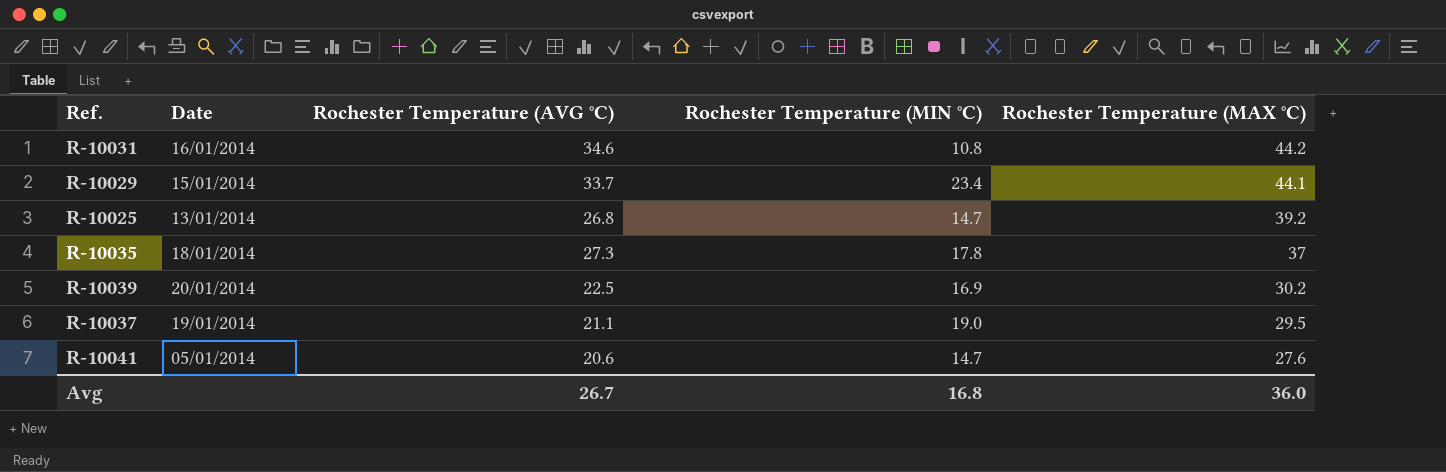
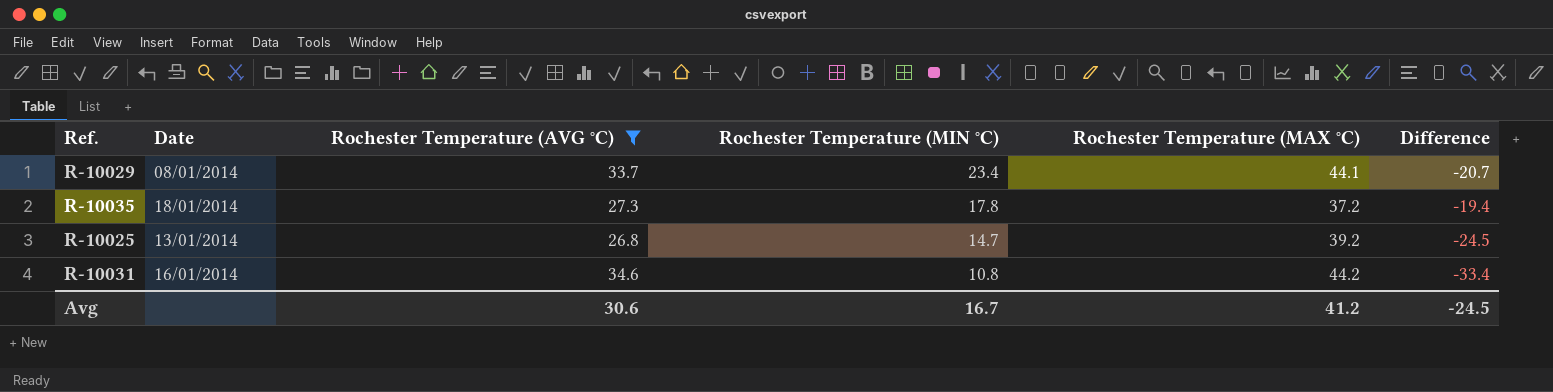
filter: none -> Rochester Temperature (AVG °C) >= 26.8
row order: Rochester Temperature (MAX °C) descending -> Rochester Temperature (MIN °C) descending
column Difference | formula: none -> [Rochester Temperature (MIN °C)] - [Rochester Temperature (MAX °C)]
R-10029 | Date: 15/01/2014 -> 08/01/2014
R-10035 | Rochester Temperature (MAX °C): 37 -> 37.2
Avg | Rochester Temperature (AVG °C): 26.7 -> 30.6
Avg | Rochester Temperature (MIN °C): 16.8 -> 16.7
Avg | Rochester Temperature (MAX °C): 36.0 -> 41.2

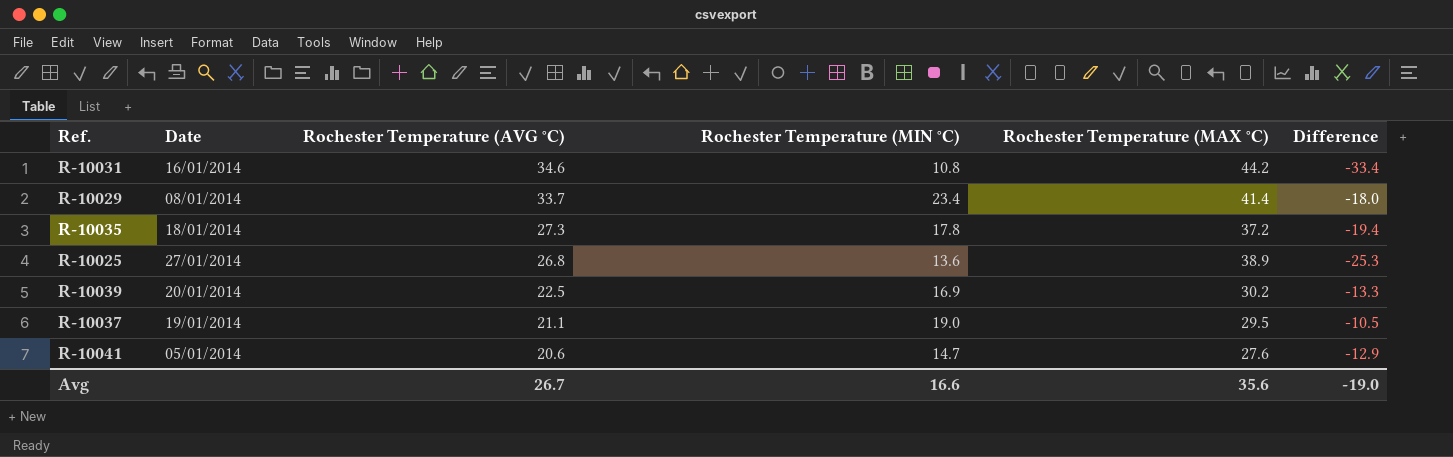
filter: Rochester Temperature (AVG °C) >= 26.8 -> none
row order: Rochester Temperature (MIN °C) descending -> Rochester Temperature (AVG °C) descending
R-10029 | Rochester Temperature (MAX °C): 44.1 -> 41.4
R-10029 | Difference: -20.7 -> -18.0
R-10025 | Date: 13/01/2014 -> 27/01/2014
R-10025 | Rochester Temperature (MIN °C): 14.7 -> 13.6
R-10025 | Rochester Temperature (MAX °C): 39.2 -> 38.9
R-10025 | Difference: -24.5 -> -25.3
Avg | Rochester Temperature (AVG °C): 30.6 -> 26.7
Avg | Rochester Temperature (MIN °C): 16.7 -> 16.6
Avg | Rochester Temperature (MAX °C): 41.2 -> 35.6
Avg | Difference: -24.5 -> -19.0

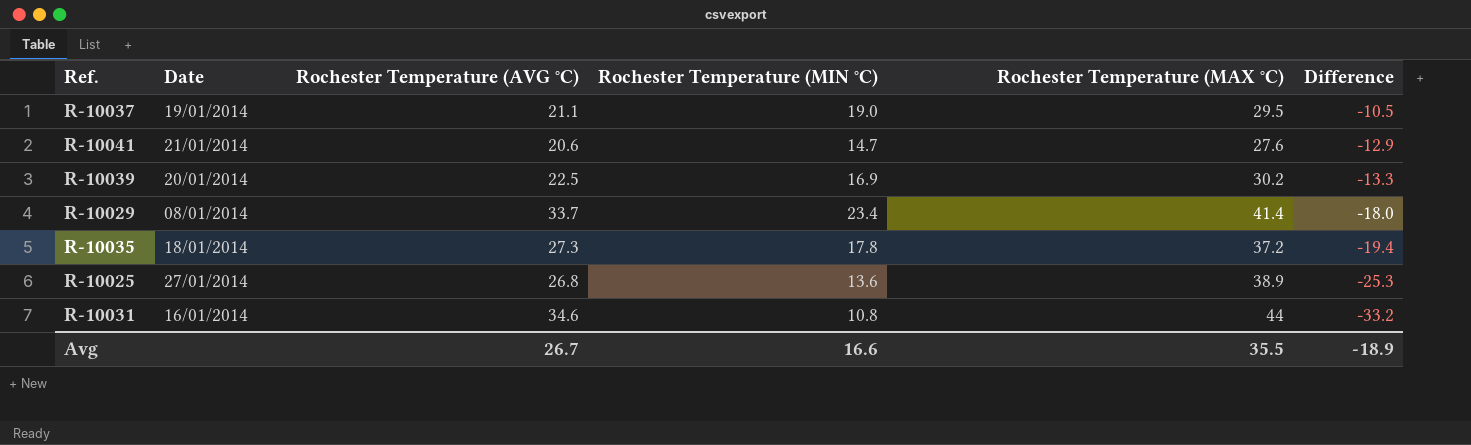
row order: Rochester Temperature (AVG °C) descending -> Difference descending
R-10041 | Date: 05/01/2014 -> 21/01/2014
R-10031 | Rochester Temperature (MAX °C): 44.2 -> 44
R-10031 | Difference: -33.4 -> -33.2
Avg | Rochester Temperature (MAX °C): 35.6 -> 35.5
Avg | Difference: -19.0 -> -18.9

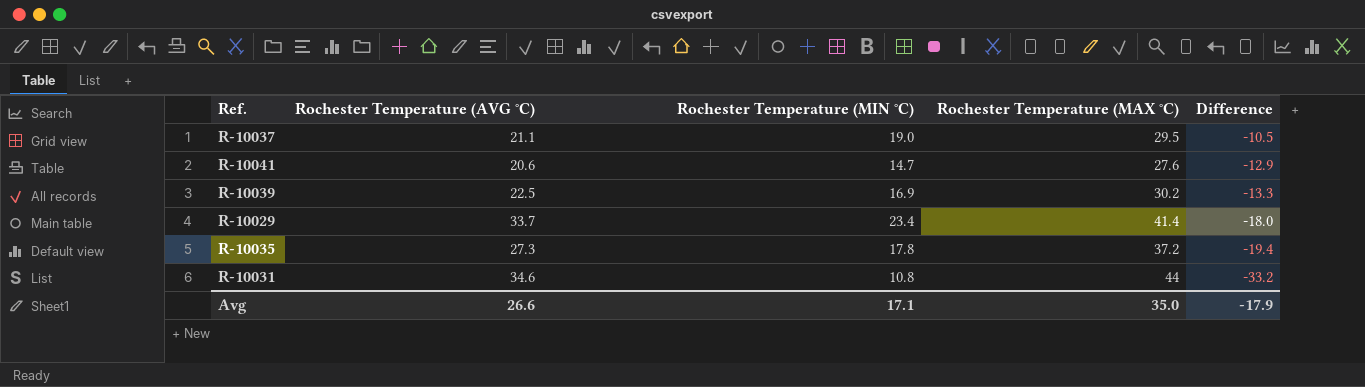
column Date | position: 2 -> none
row R-10025: 27/01/2014 | 26.8 | 13.6 | 38.9 | -25.3 -> none
Avg | Rochester Temperature (AVG °C): 26.7 -> 26.6
Avg | Rochester Temperature (MIN °C): 16.6 -> 17.1
Avg | Rochester Temperature (MAX °C): 35.5 -> 35.0
Avg | Difference: -18.9 -> -17.9

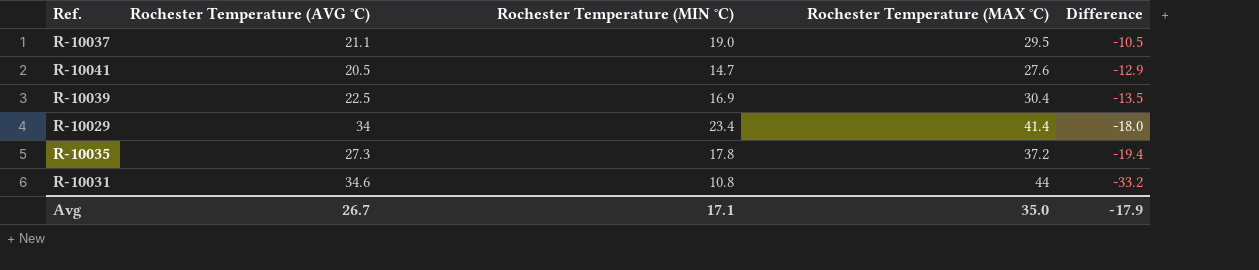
R-10041 | Rochester Temperature (AVG °C): 20.6 -> 20.5
R-10039 | Rochester Temperature (MAX °C): 30.2 -> 30.4
R-10039 | Difference: -13.3 -> -13.5
R-10029 | Rochester Temperature (AVG °C): 33.7 -> 34
Avg | Rochester Temperature (AVG °C): 26.6 -> 26.7

